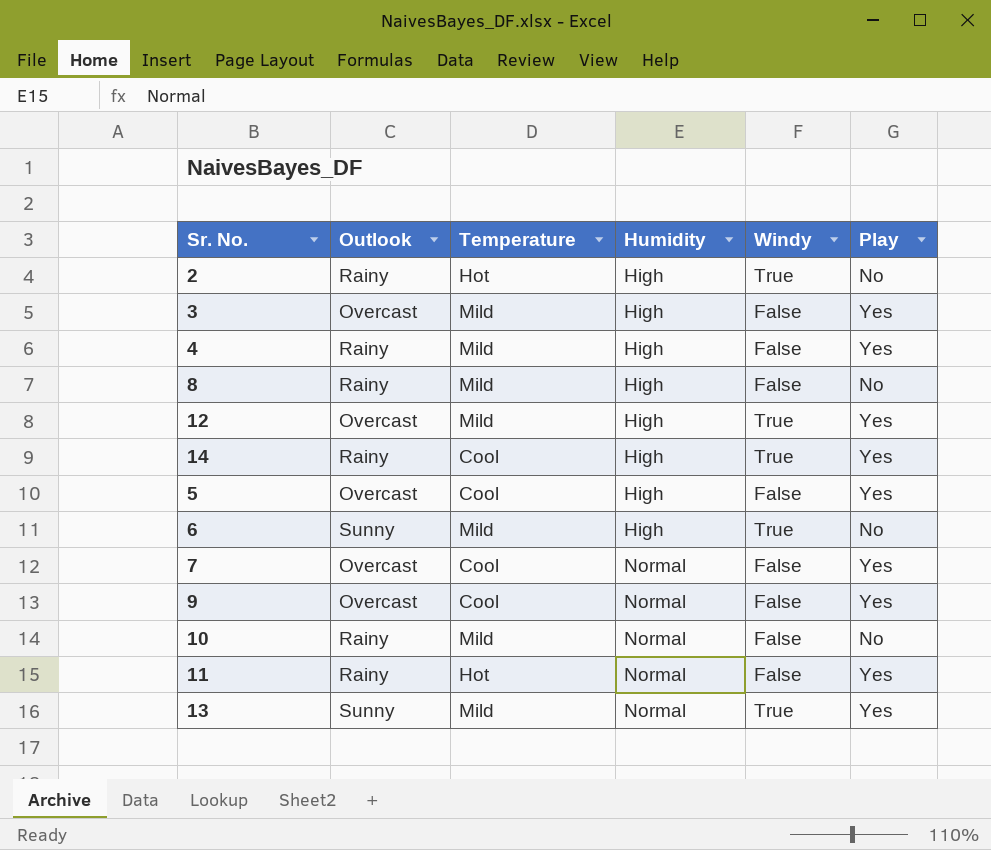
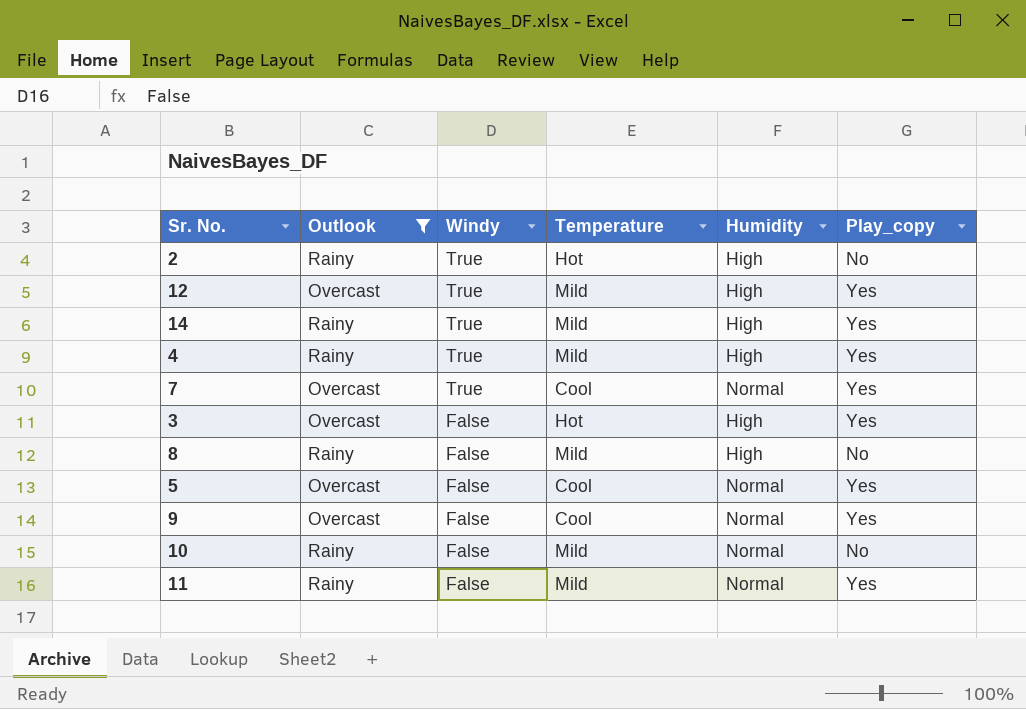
filter: none -> Outlook != Sunny
row order: Humidity ascending -> Windy descending
column Windy | position: 5 -> 3
column name: Play -> Play_copy
14 | Temperature: Cool -> Mild
4 | Windy: False -> True
7 | Windy: False -> True
3 | Temperature: Mild -> Hot
5 | Humidity: High -> Normal
11 | Temperature: Hot -> Mild

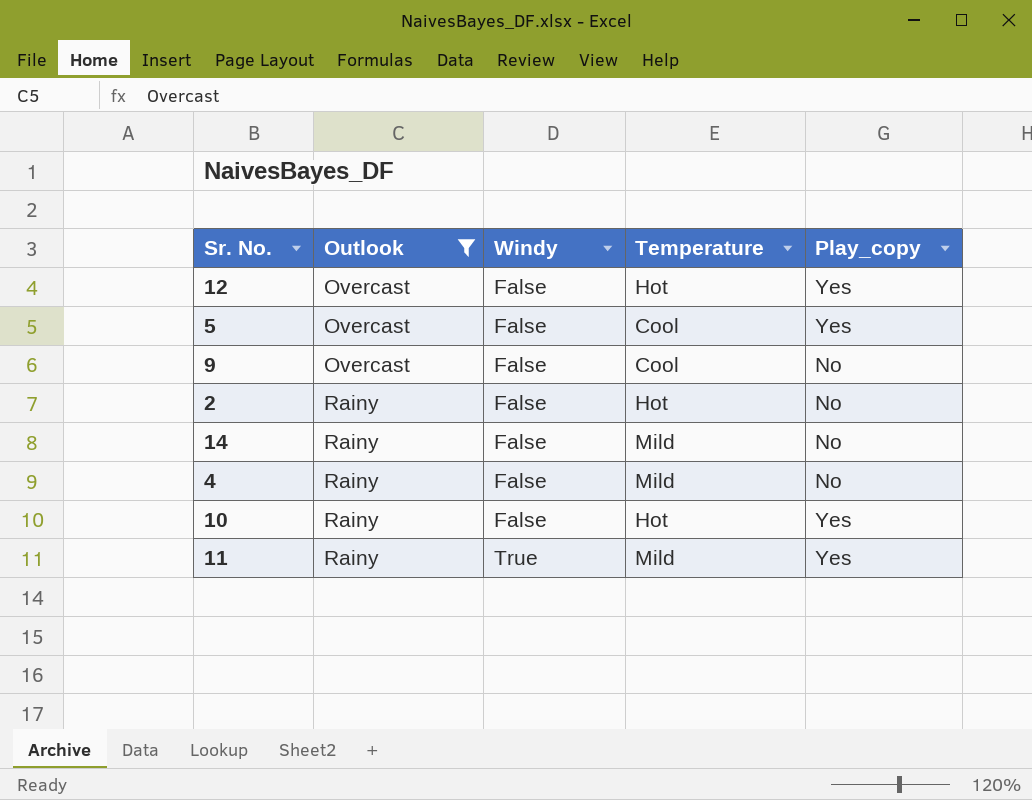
row order: Windy descending -> Outlook ascending
column Humidity | position: 5 -> none
row 7: Overcast | True | Cool | Normal | Yes -> none
row 3: Overcast | False | Hot | High | Yes -> none
row 8: Rainy | False | Mild | High | No -> none
12 | Windy: True -> False
12 | Temperature: Mild -> Hot
9 | Play_copy: Yes -> No
2 | Windy: True -> False
14 | Windy: True -> False
14 | Play_copy: Yes -> No
4 | Windy: True -> False
4 | Play_copy: Yes -> No
10 | Temperature: Mild -> Hot
10 | Play_copy: No -> Yes
11 | Windy: False -> True

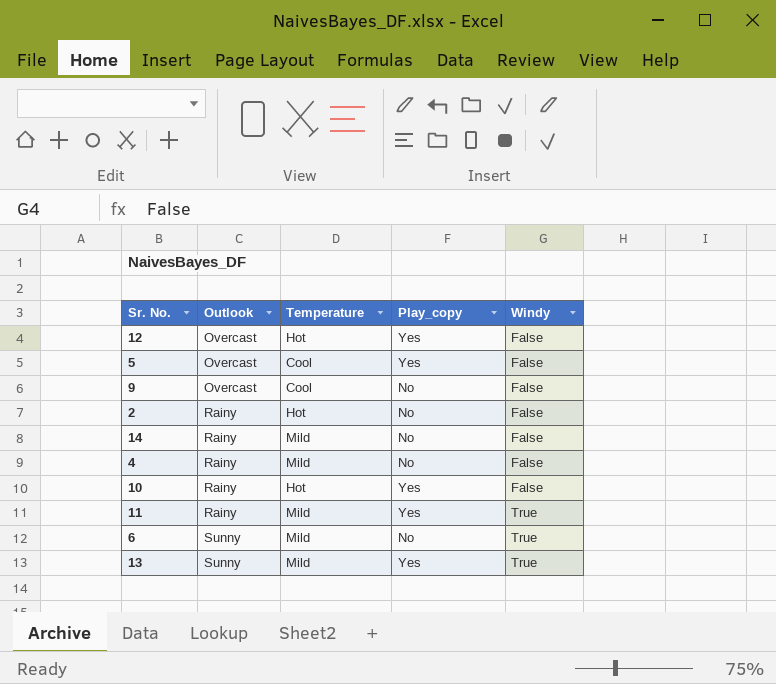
filter: Outlook != Sunny -> none
column Windy | position: 3 -> 5

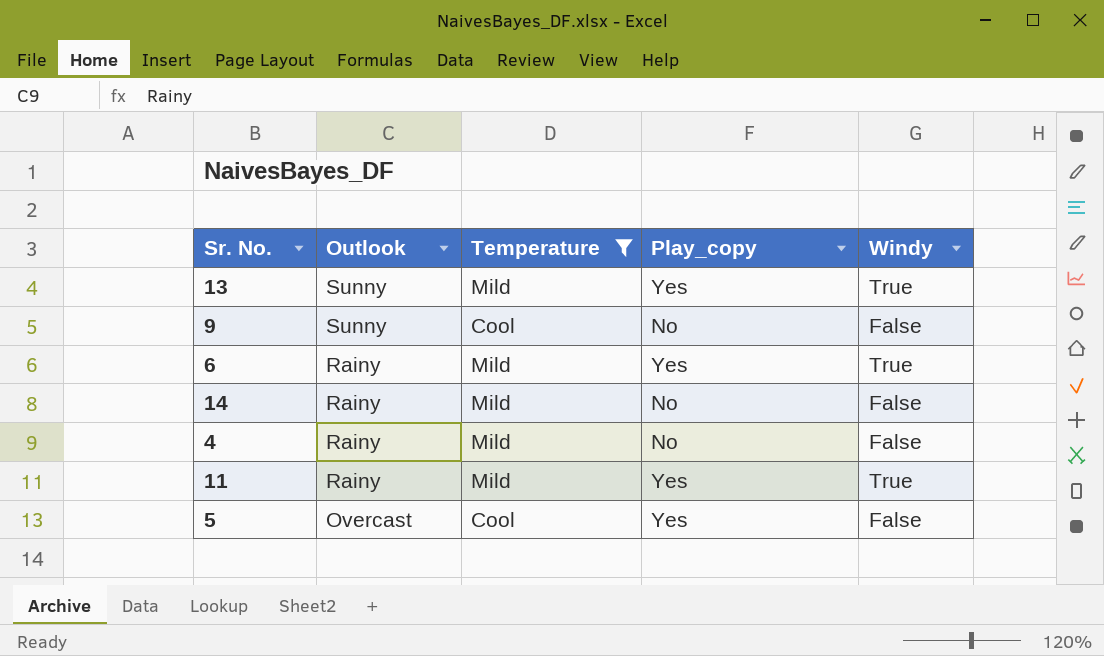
filter: none -> Temperature != Hot
row order: Outlook ascending -> Outlook descending
9 | Outlook: Overcast -> Sunny
6 | Outlook: Sunny -> Rainy
6 | Play_copy: No -> Yes

